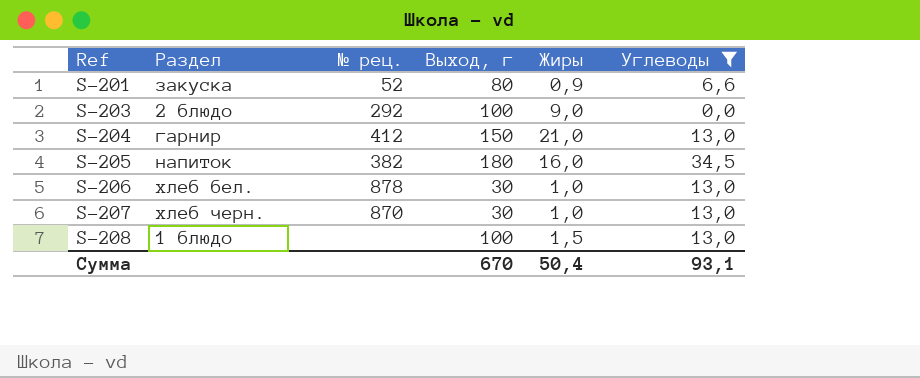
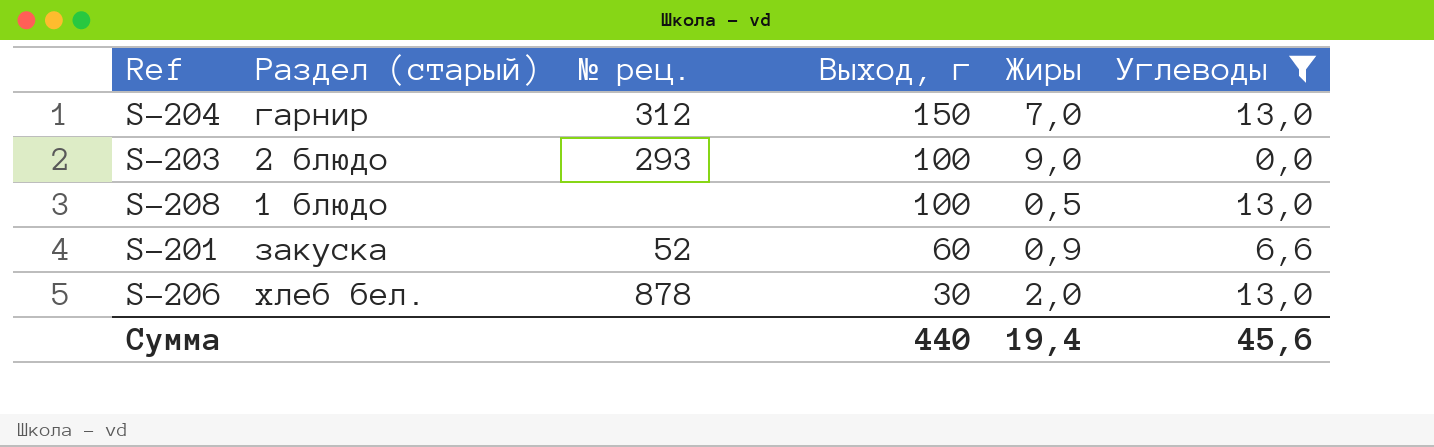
row order: Ref ascending -> Выход, г descending
column name: Раздел -> Раздел (старый)
row S-205: напиток | 382 | 180 | 16,0 | 34,5 -> none
row S-207: хлеб черн. | 870 | 30 | 1,0 | 13,0 -> none
S-204 | № рец.: 412 -> 312
S-204 | Жиры: 21,0 -> 7,0
S-203 | № рец.: 292 -> 293
S-208 | Жиры: 1,5 -> 0,5
S-201 | Выход, г: 80 -> 60
S-206 | Жиры: 1,0 -> 2,0
Сумма | Выход, г: 670 -> 440
Сумма | Жиры: 50,4 -> 19,4
Сумма | Углеводы: 93,1 -> 45,6

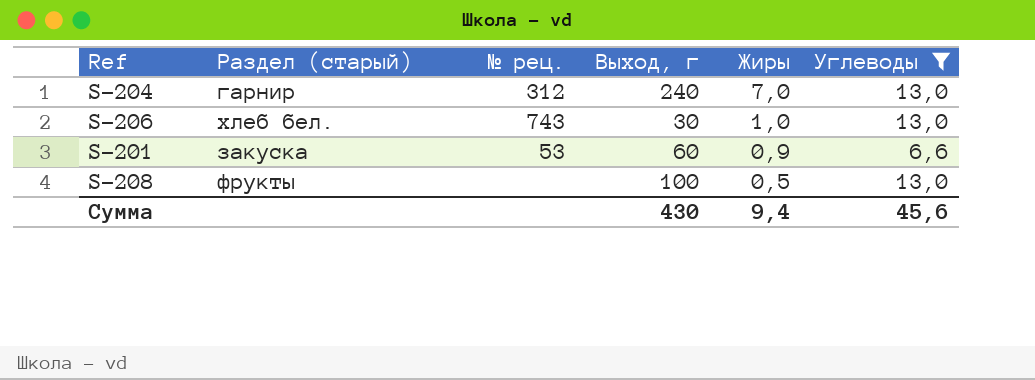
row order: Выход, г descending -> Жиры descending
row S-203: 2 блюдо | 293 | 100 | 9,0 | 0,0 -> none
S-204 | Выход, г: 150 -> 240
S-206 | № рец.: 878 -> 743
S-206 | Жиры: 2,0 -> 1,0
S-201 | № рец.: 52 -> 53
S-208 | Раздел (старый): 1 блюдо -> фрукты
Сумма | Выход, г: 440 -> 430
Сумма | Жиры: 19,4 -> 9,4

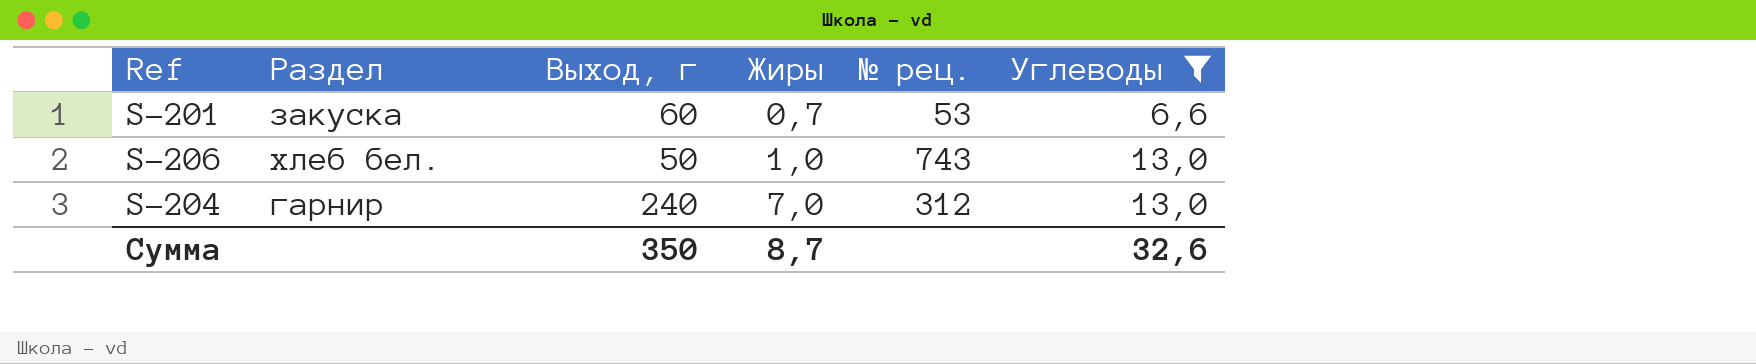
row order: Жиры descending -> Жиры ascending
column name: Раздел (старый) -> Раздел
column № рец. | position: 3 -> 5
row S-208: фрукты | none | 100 | 0,5 | 13,0 -> none
S-201 | Жиры: 0,9 -> 0,7
S-206 | Выход, г: 30 -> 50
Сумма | Выход, г: 430 -> 350
Сумма | Жиры: 9,4 -> 8,7
Сумма | Углеводы: 45,6 -> 32,6

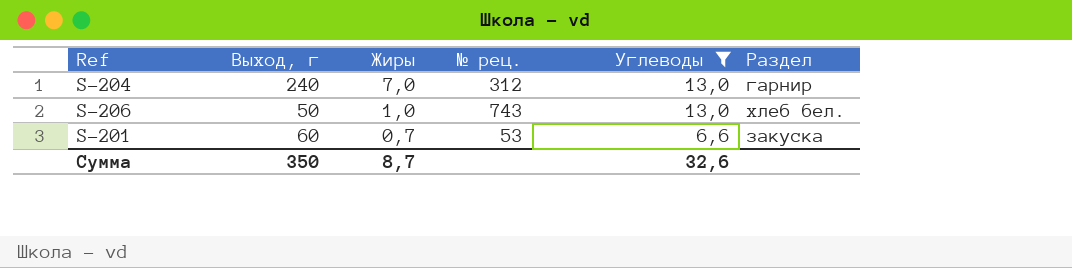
row order: Жиры ascending -> Жиры descending
column Раздел | position: 2 -> 6

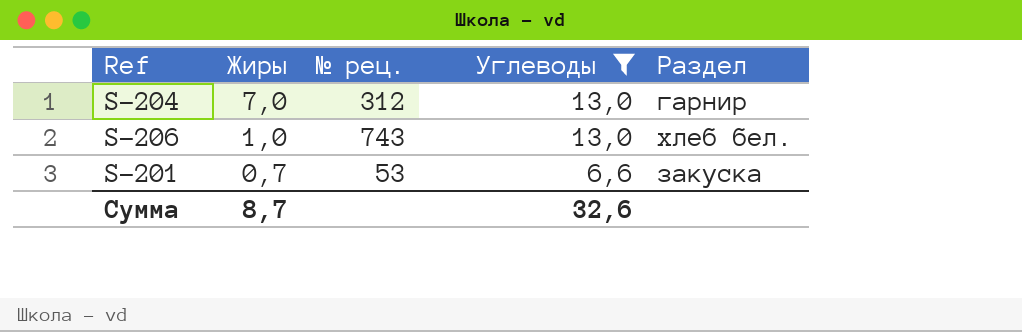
column Выход, г | position: 2 -> none

